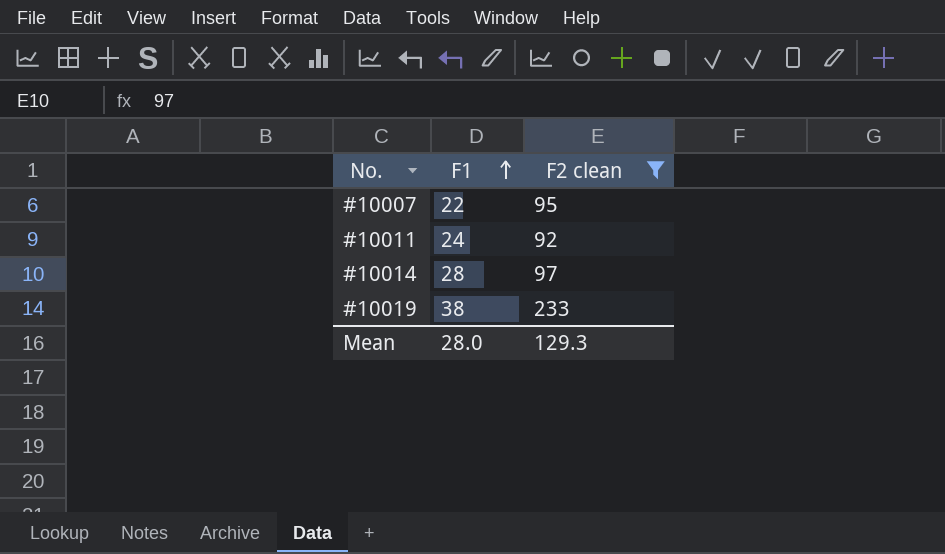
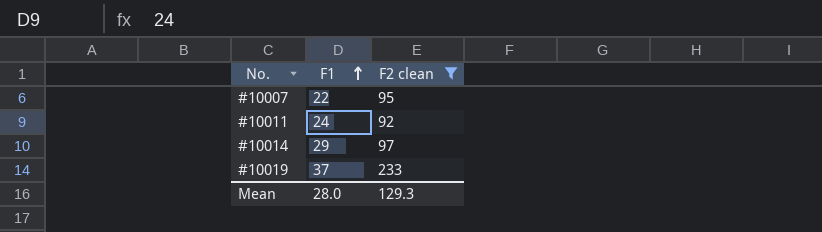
#10014 | F1: 28 -> 29
#10019 | F1: 38 -> 37

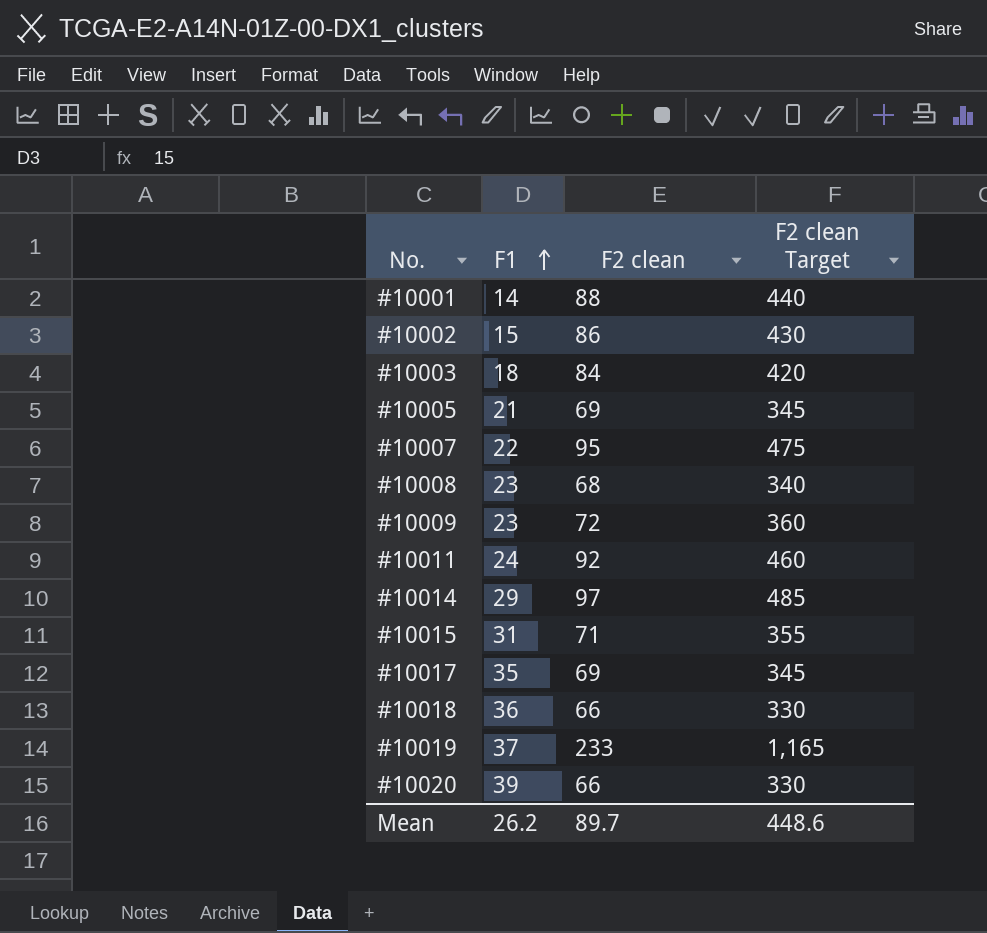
filter: F2 clean >= 92 -> none
column F2 clean Target | formula: none -> [F2 clean] * 5
Mean | F1: 28.0 -> 26.2
Mean | F2 clean: 129.3 -> 89.7

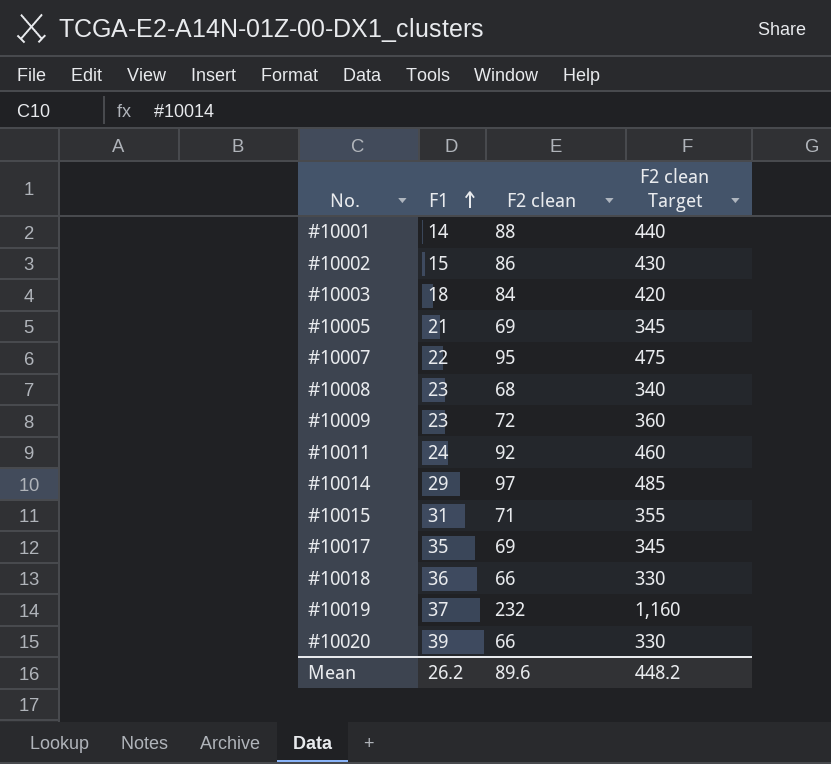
#10019 | F2 clean: 233 -> 232
#10019 | F2 clean Target: 1,165 -> 1,160
Mean | F2 clean: 89.7 -> 89.6
Mean | F2 clean Target: 448.6 -> 448.2

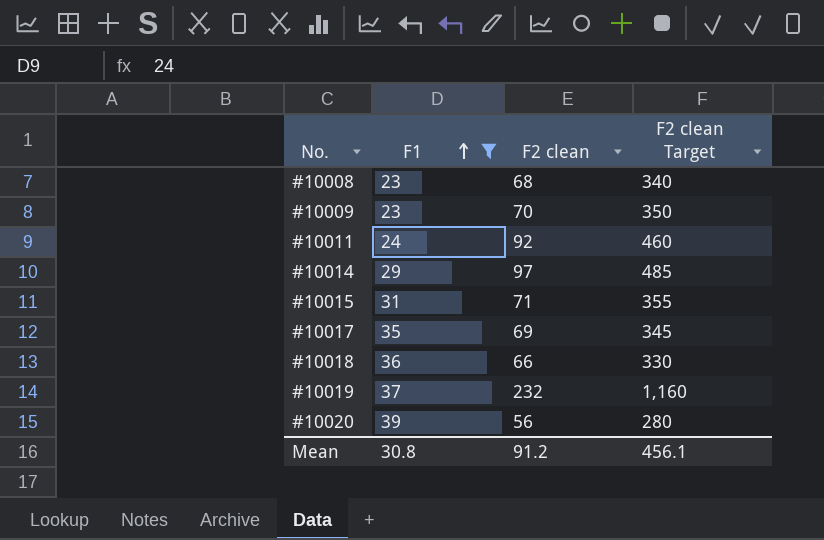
filter: none -> F1 >= 23
#10009 | F2 clean: 72 -> 70
#10009 | F2 clean Target: 360 -> 350
#10020 | F2 clean: 66 -> 56
#10020 | F2 clean Target: 330 -> 280
Mean | F1: 26.2 -> 30.8
Mean | F2 clean: 89.6 -> 91.2
Mean | F2 clean Target: 448.2 -> 456.1

